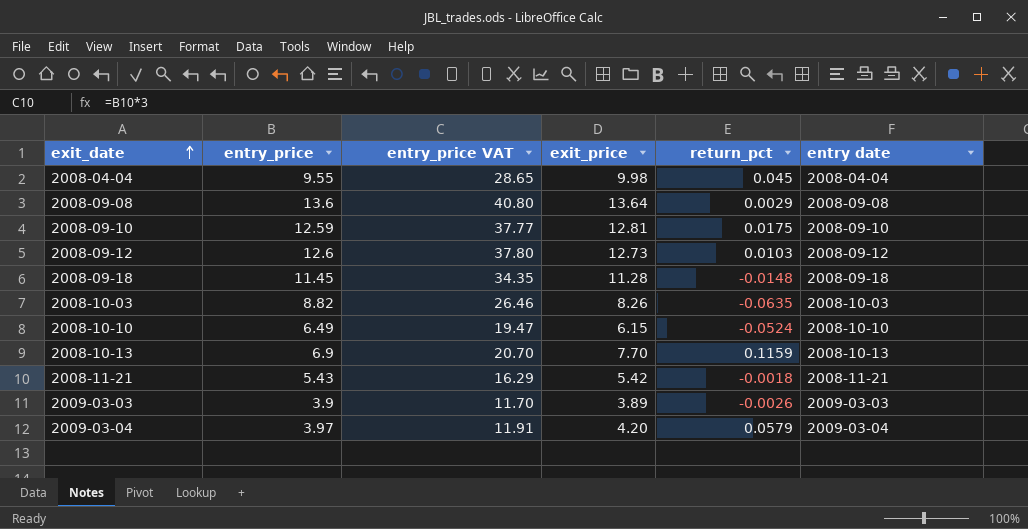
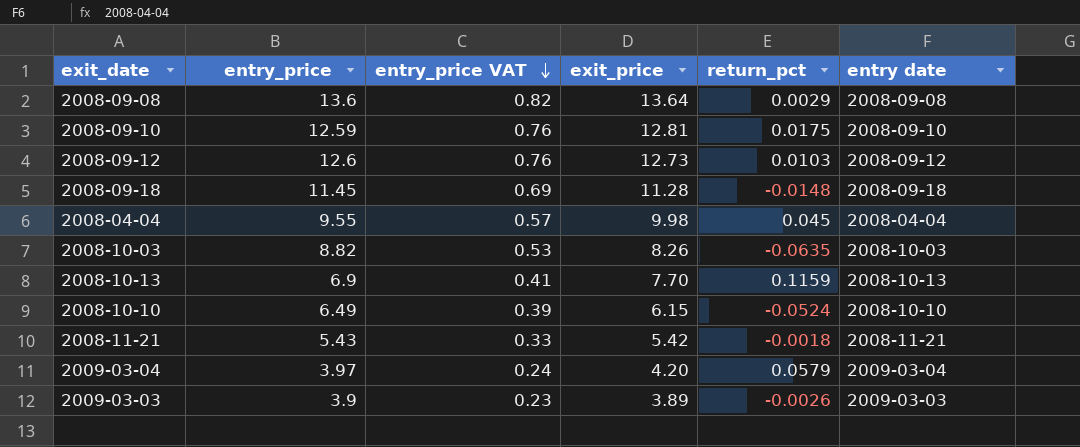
row order: exit_date ascending -> entry_price VAT descending
column entry_price VAT | formula: [entry_price] * 3 -> [entry_price] * 0.06

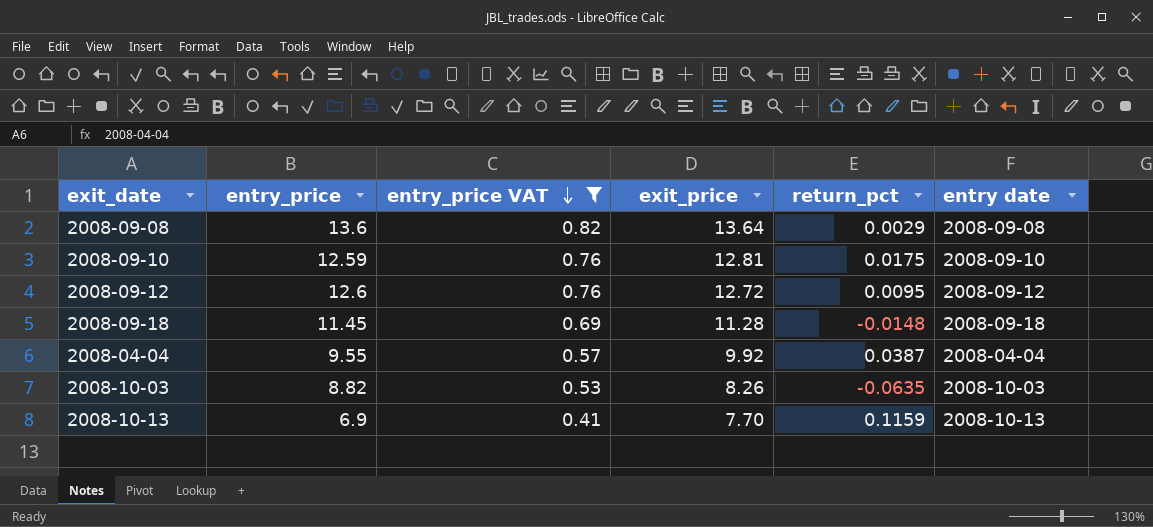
filter: none -> entry_price VAT >= 0.41
2008-09-12 | exit_price: 12.73 -> 12.72
2008-09-12 | return_pct: 0.0103 -> 0.0095
2008-04-04 | exit_price: 9.98 -> 9.92
2008-04-04 | return_pct: 0.045 -> 0.0387

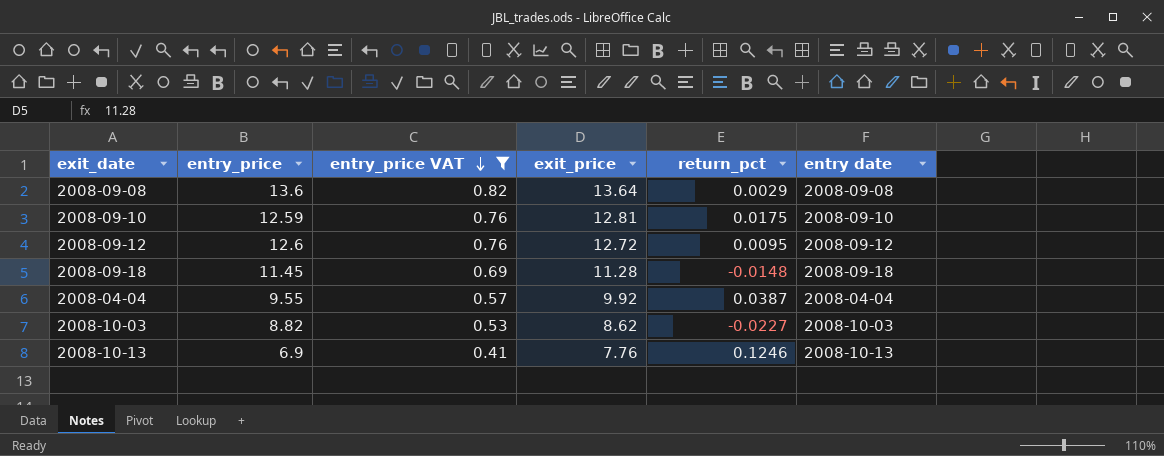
2008-10-03 | exit_price: 8.26 -> 8.62
2008-10-03 | return_pct: -0.0635 -> -0.0227
2008-10-13 | exit_price: 7.70 -> 7.76
2008-10-13 | return_pct: 0.1159 -> 0.1246

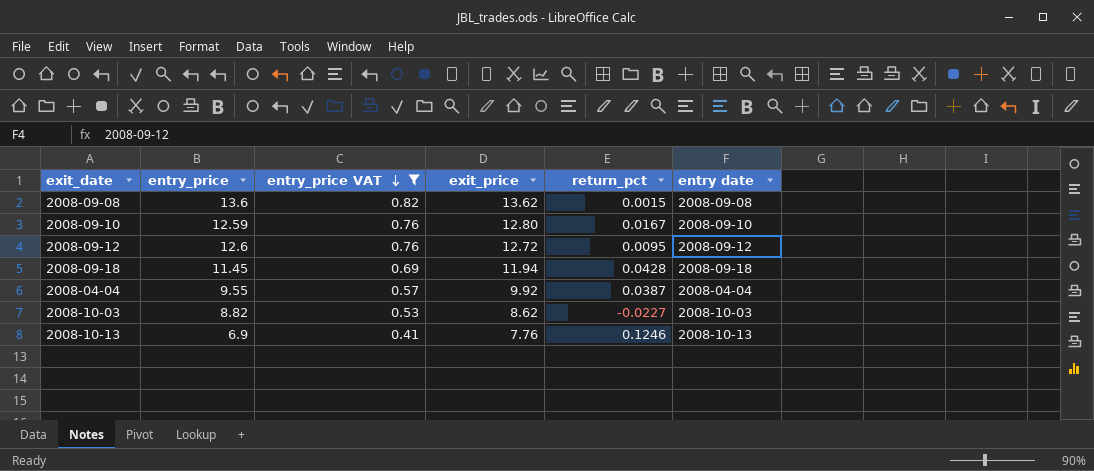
2008-09-08 | exit_price: 13.64 -> 13.62
2008-09-08 | return_pct: 0.0029 -> 0.0015
2008-09-10 | exit_price: 12.81 -> 12.80
2008-09-10 | return_pct: 0.0175 -> 0.0167
2008-09-18 | exit_price: 11.28 -> 11.94
2008-09-18 | return_pct: -0.0148 -> 0.0428

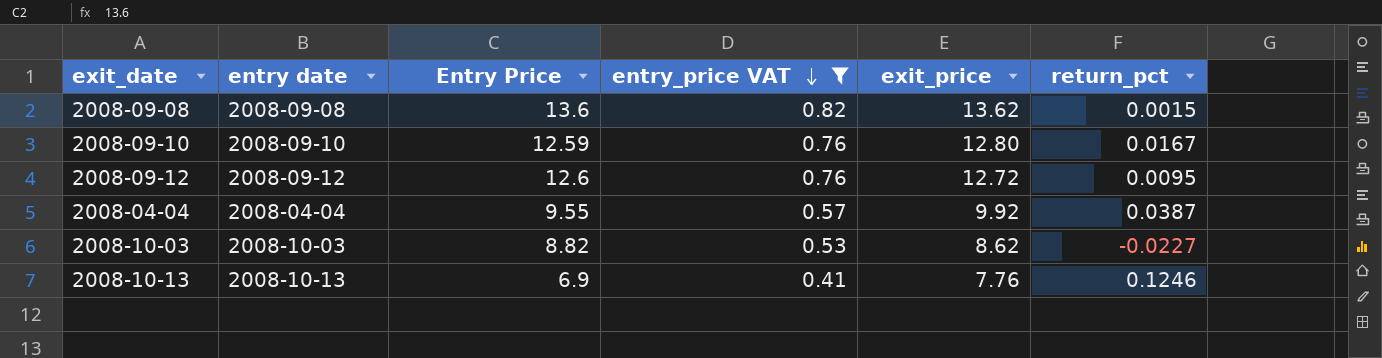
column entry date | position: 6 -> 2
column name: entry_price -> Entry Price
row 2008-09-18: 11.45 | 0.69 | 11.94 | 0.0428 | 2008-09-18 -> none

